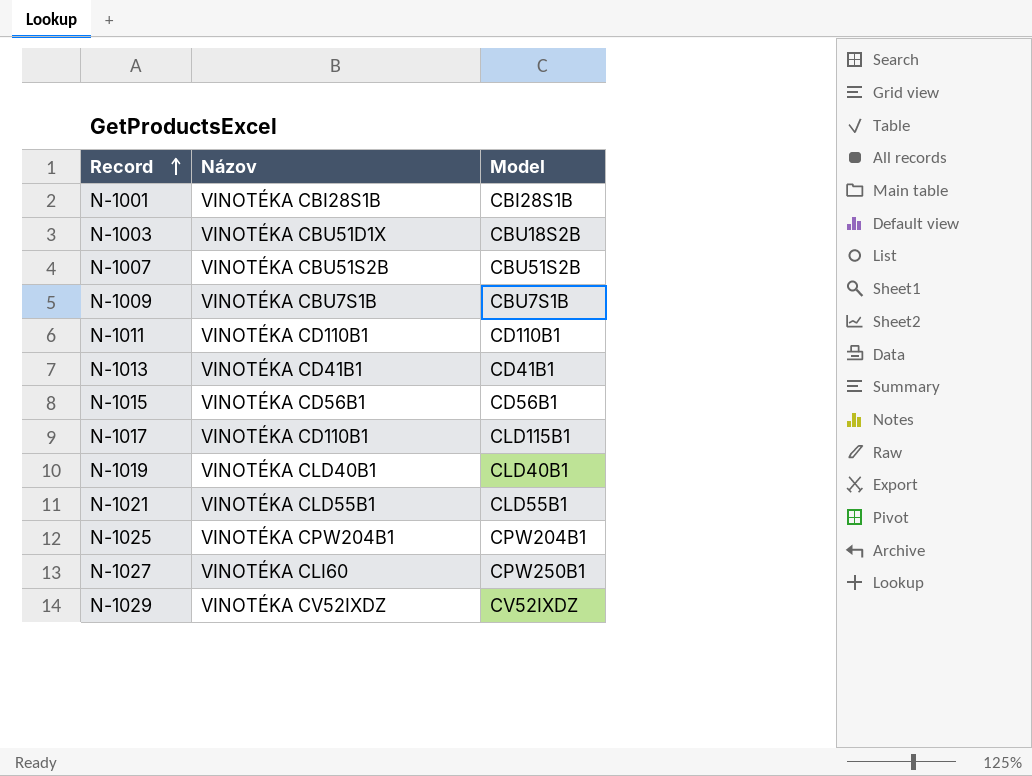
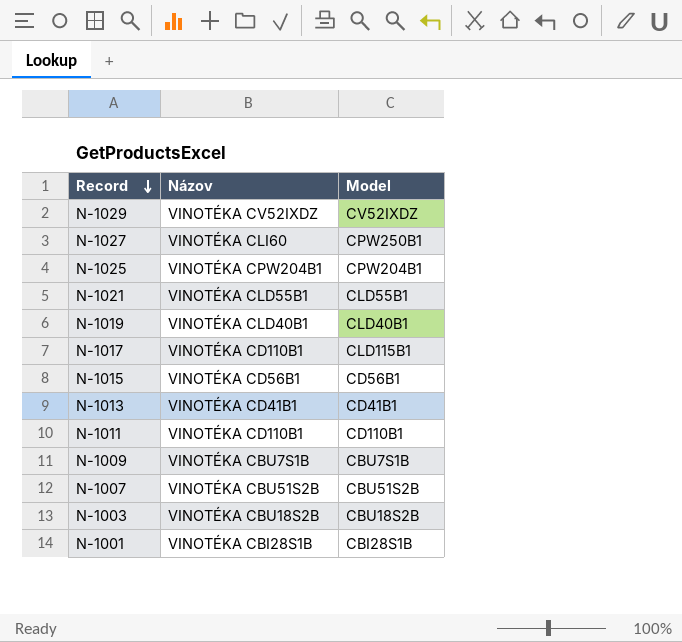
row order: Record ascending -> Record descending
N-1003 | Názov: VINOTÉKA CBU51D1X -> VINOTÉKA CBU18S2B

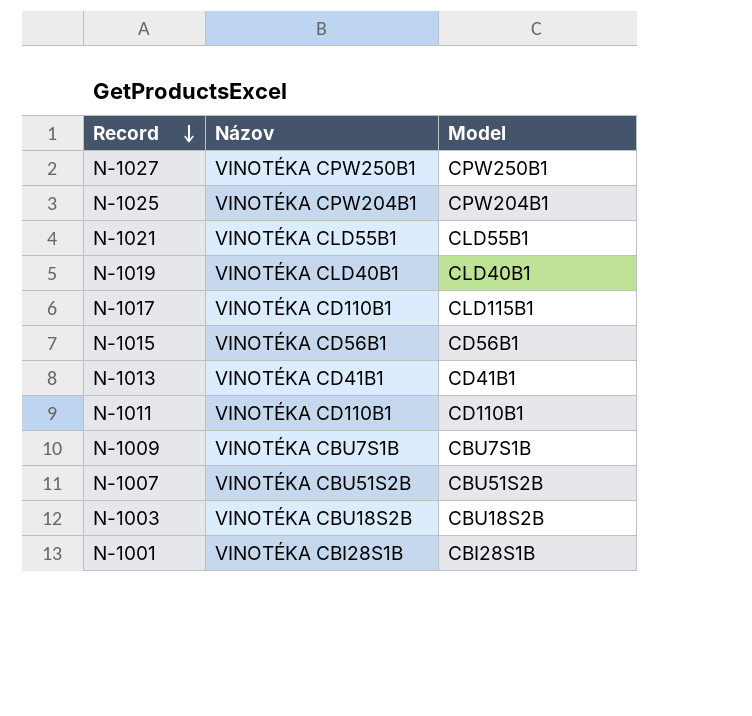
row N-1029: VINOTÉKA CV52IXDZ | CV52IXDZ -> none
N-1027 | Názov: VINOTÉKA CLI60 -> VINOTÉKA CPW250B1

